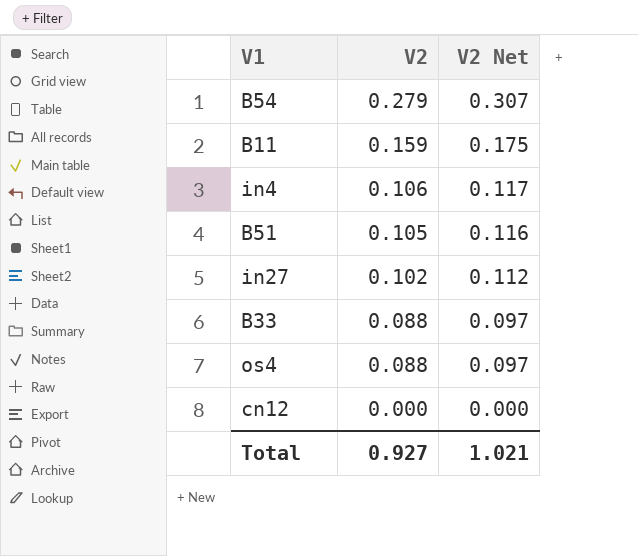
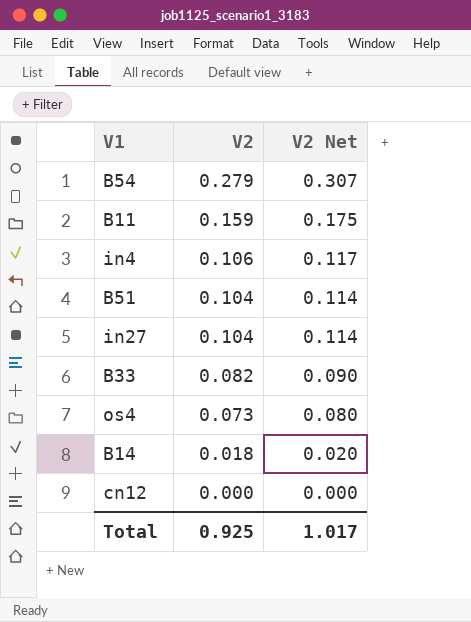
B51 | V2: 0.105 -> 0.104
B51 | V2 Net: 0.116 -> 0.114
in27 | V2: 0.102 -> 0.104
in27 | V2 Net: 0.112 -> 0.114
B33 | V2: 0.088 -> 0.082
B33 | V2 Net: 0.097 -> 0.090
os4 | V2: 0.088 -> 0.073
os4 | V2 Net: 0.097 -> 0.080
row B14: none -> 0.018 | 0.020
Total | V2: 0.927 -> 0.925
Total | V2 Net: 1.021 -> 1.017

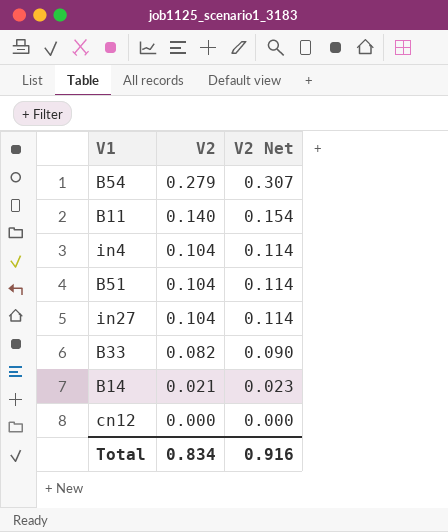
row os4: 0.073 | 0.080 -> none
B11 | V2: 0.159 -> 0.140
B11 | V2 Net: 0.175 -> 0.154
in4 | V2: 0.106 -> 0.104
in4 | V2 Net: 0.117 -> 0.114
B14 | V2: 0.018 -> 0.021
B14 | V2 Net: 0.020 -> 0.023
Total | V2: 0.925 -> 0.834
Total | V2 Net: 1.017 -> 0.916

